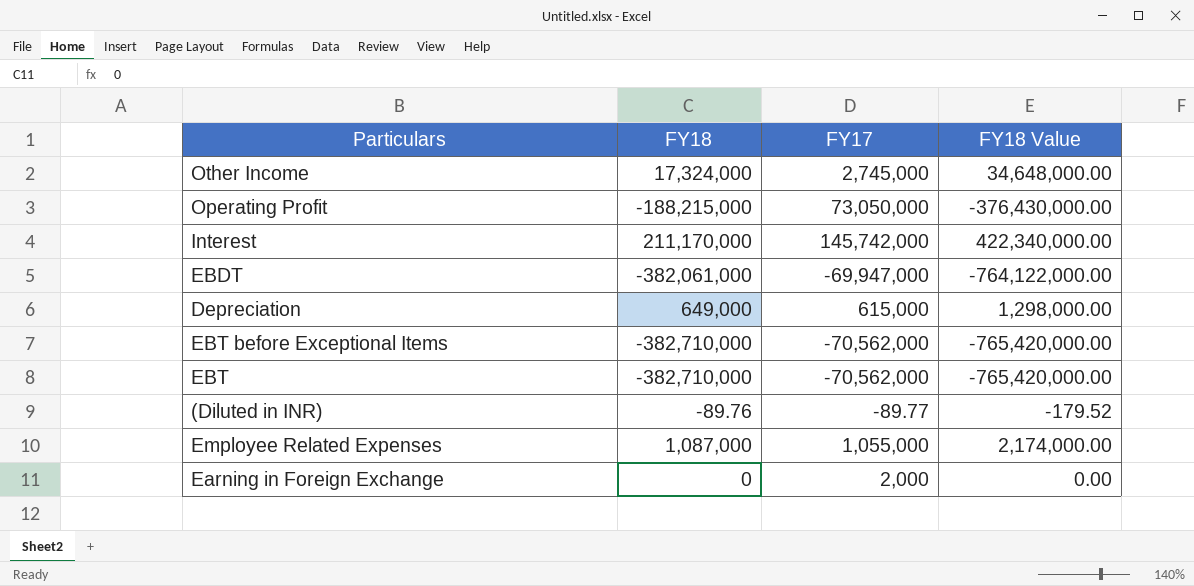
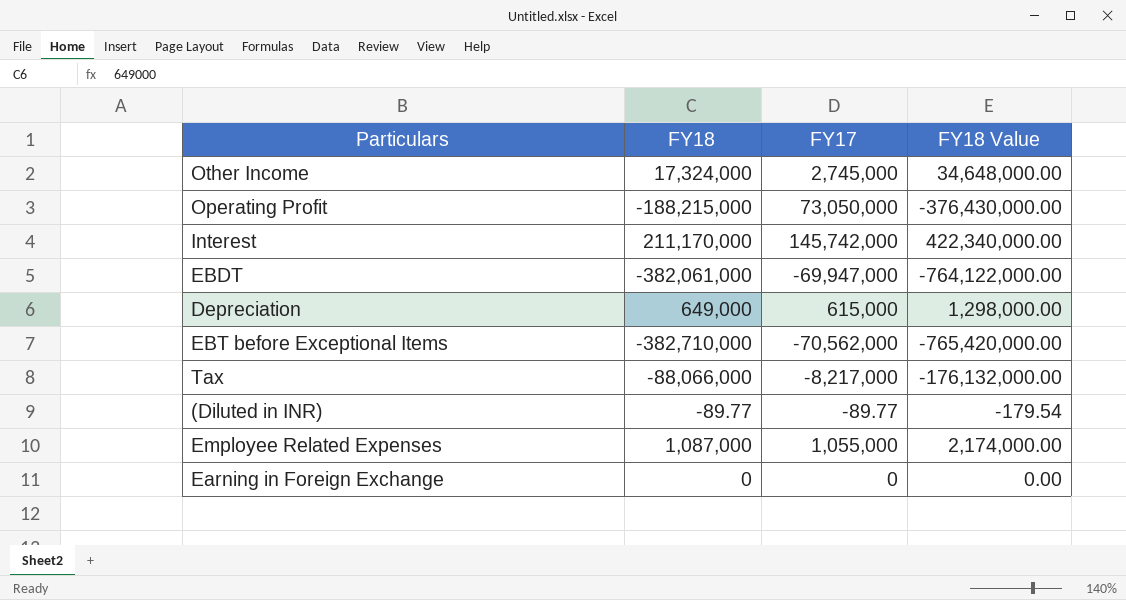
row EBT: -382,710,000 | -70,562,000 | -765,420,000.00 -> none
row Tax: none -> -88,066,000 | -8,217,000 | -176,132,000.00
(Diluted in INR) | FY18: -89.76 -> -89.77
(Diluted in INR) | FY18 Value: -179.52 -> -179.54
Earning in Foreign Exchange | FY17: 2,000 -> 0

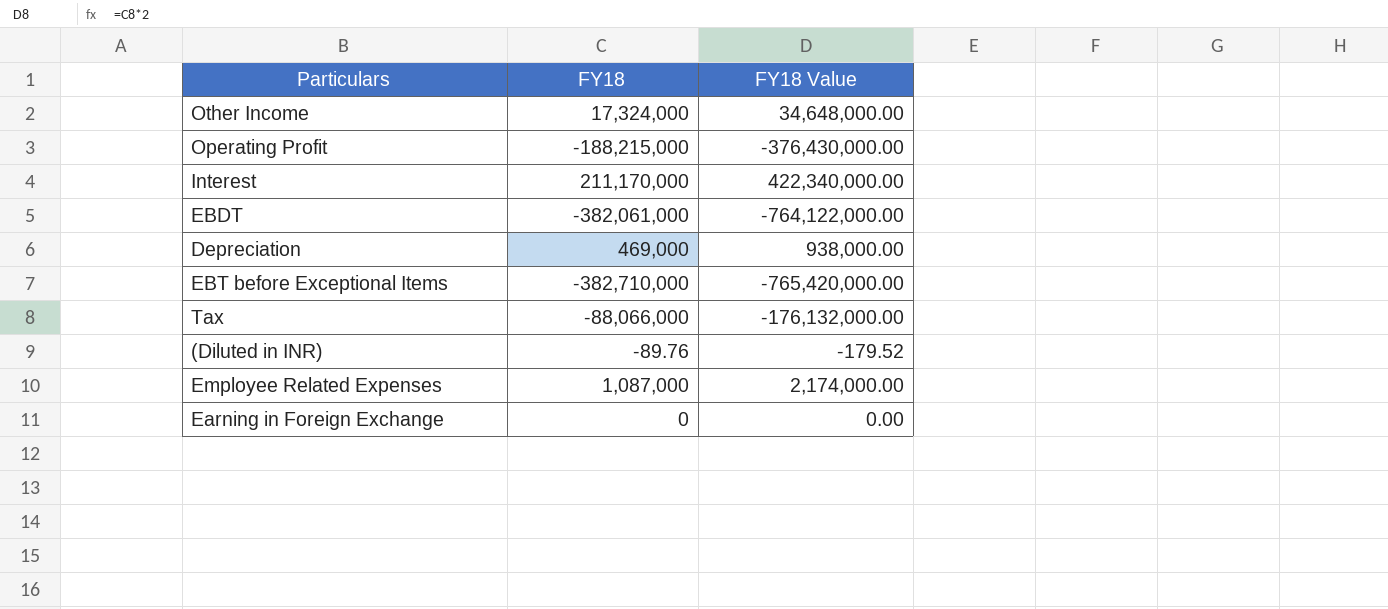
column FY17 | position: 3 -> none
Depreciation | FY18: 649,000 -> 469,000
Depreciation | FY18 Value: 1,298,000.00 -> 938,000.00
(Diluted in INR) | FY18: -89.77 -> -89.76
(Diluted in INR) | FY18 Value: -179.54 -> -179.52

